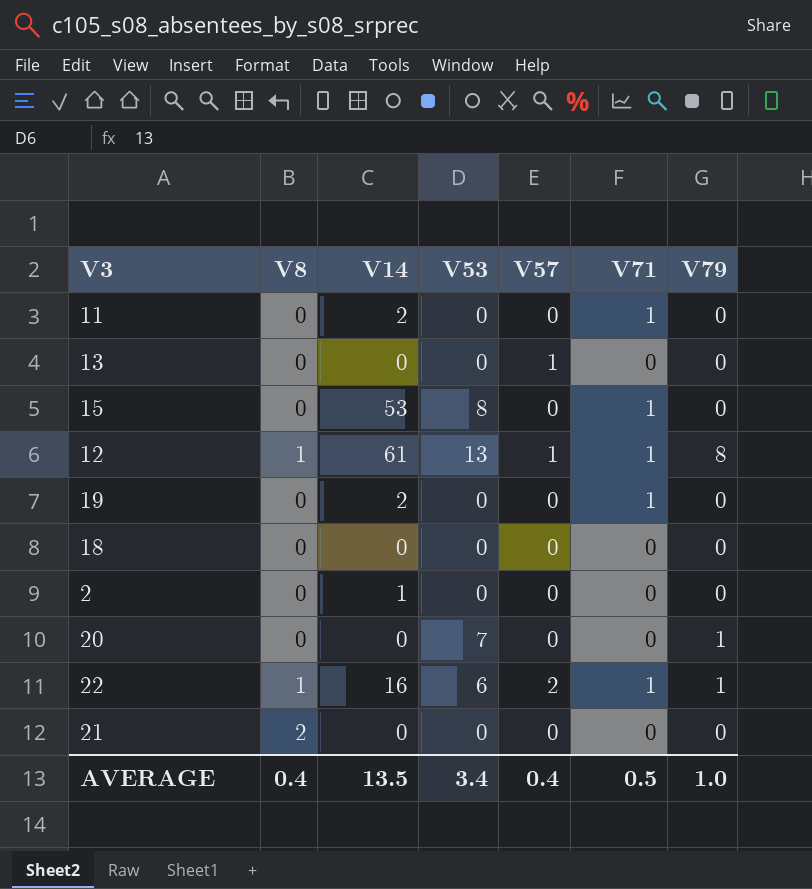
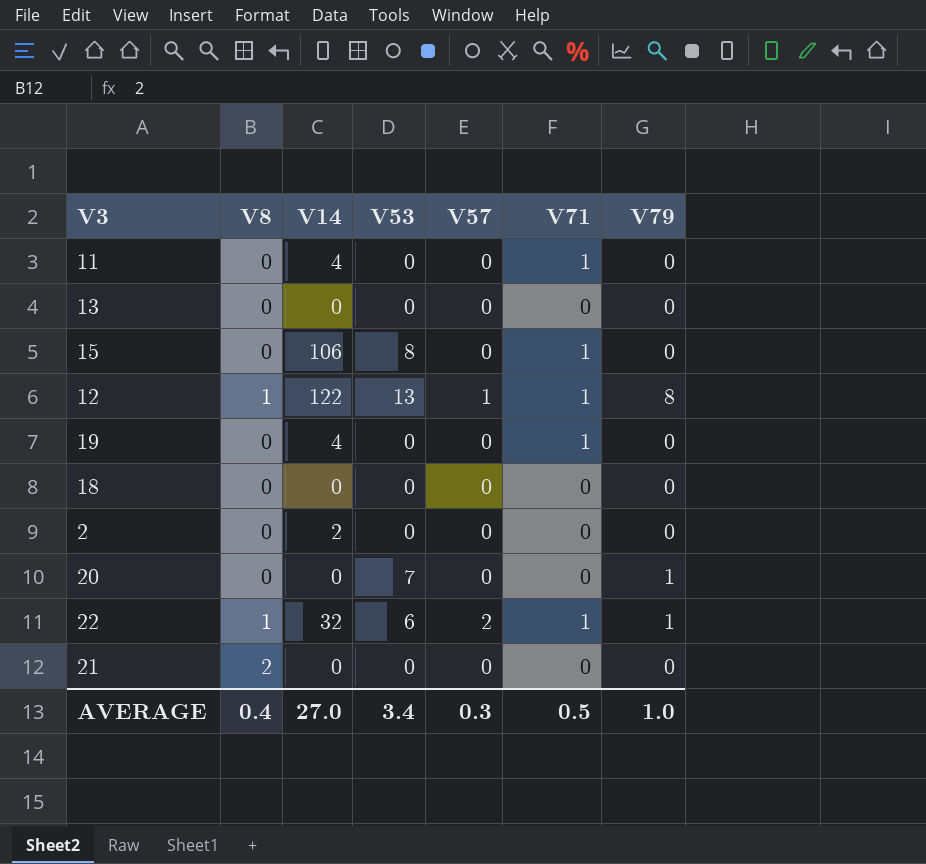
11 | V14: 2 -> 4
13 | V57: 1 -> 0
15 | V14: 53 -> 106
12 | V14: 61 -> 122
19 | V14: 2 -> 4
2 | V14: 1 -> 2
22 | V14: 16 -> 32
AVERAGE | V14: 13.5 -> 27.0
AVERAGE | V57: 0.4 -> 0.3

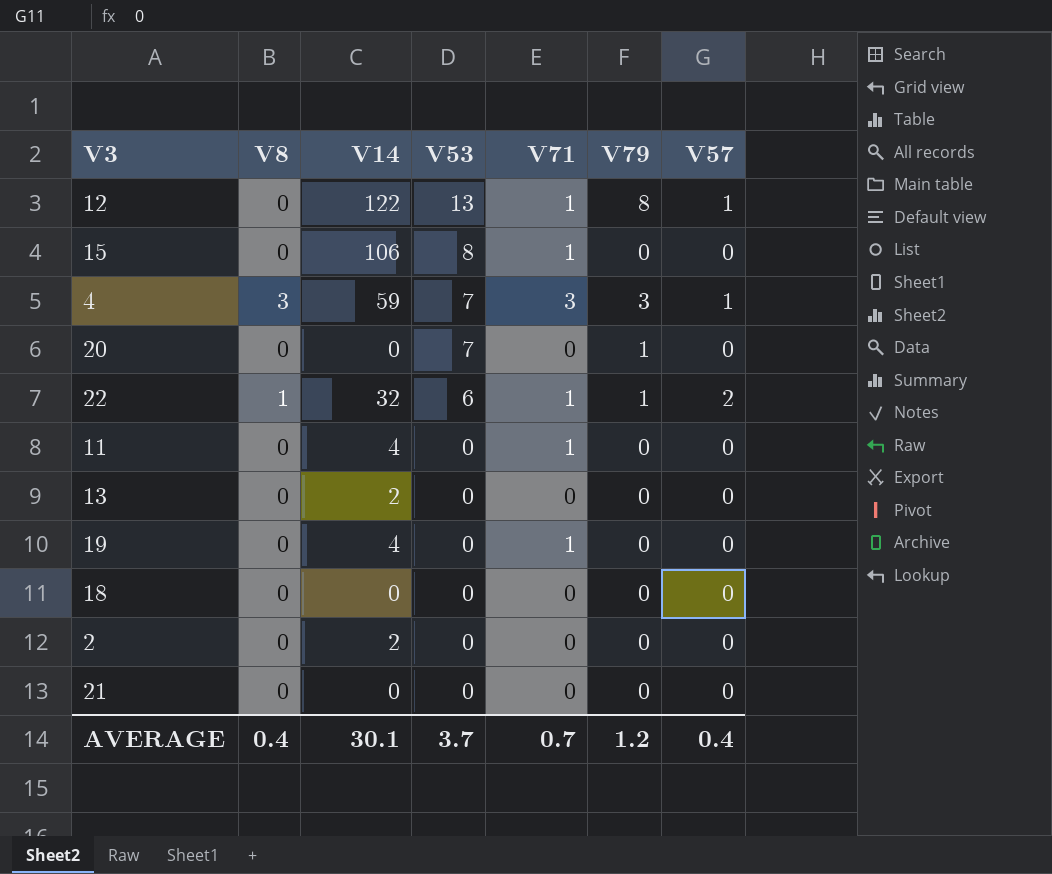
row order: none -> V53 descending
column V57 | position: 5 -> 7
12 | V8: 1 -> 0
row 4: none -> 3 | 59 | 7 | 3 | 3 | 1
13 | V14: 0 -> 2
21 | V8: 2 -> 0
AVERAGE | V14: 27.0 -> 30.1
AVERAGE | V53: 3.4 -> 3.7
AVERAGE | V71: 0.5 -> 0.7
AVERAGE | V79: 1.0 -> 1.2
AVERAGE | V57: 0.3 -> 0.4

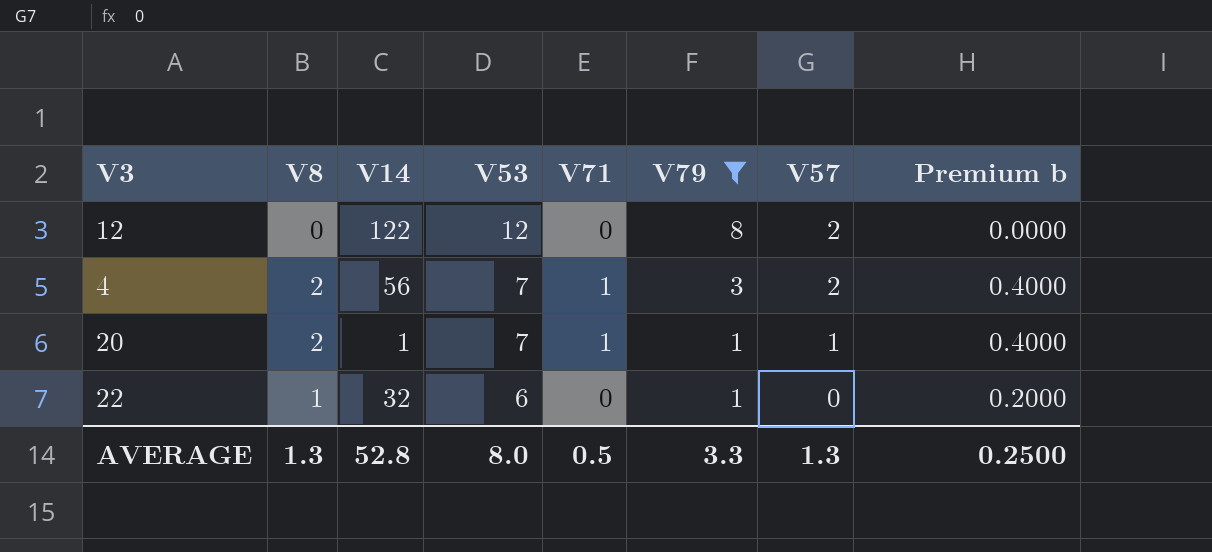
filter: none -> V79 != 0
column Premium b | formula: none -> [V8] * 0.2
12 | V53: 13 -> 12
12 | V71: 1 -> 0
12 | V57: 1 -> 2
4 | V8: 3 -> 2
4 | V14: 59 -> 56
4 | V71: 3 -> 1
4 | V57: 1 -> 2
20 | V8: 0 -> 2
20 | V14: 0 -> 1
20 | V71: 0 -> 1
20 | V57: 0 -> 1
22 | V71: 1 -> 0
22 | V57: 2 -> 0
AVERAGE | V8: 0.4 -> 1.3
AVERAGE | V14: 30.1 -> 52.8
AVERAGE | V53: 3.7 -> 8.0
AVERAGE | V71: 0.7 -> 0.5
AVERAGE | V79: 1.2 -> 3.3
AVERAGE | V57: 0.4 -> 1.3

